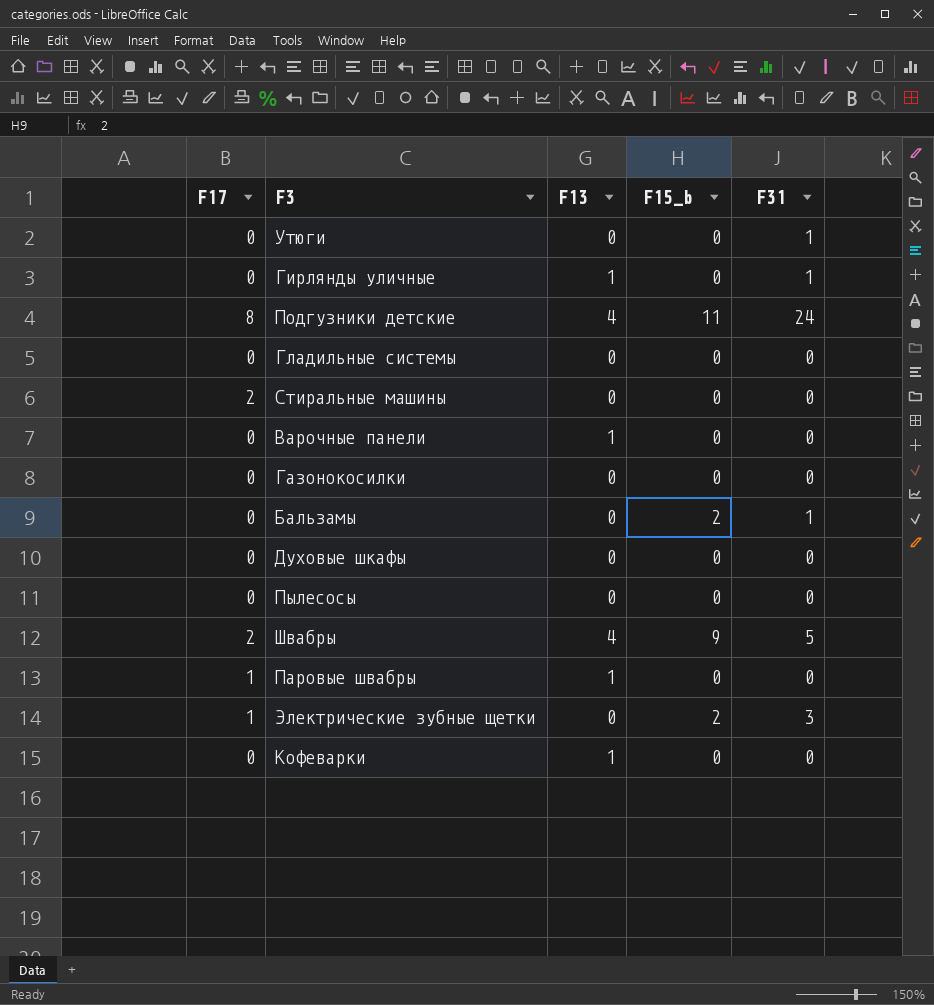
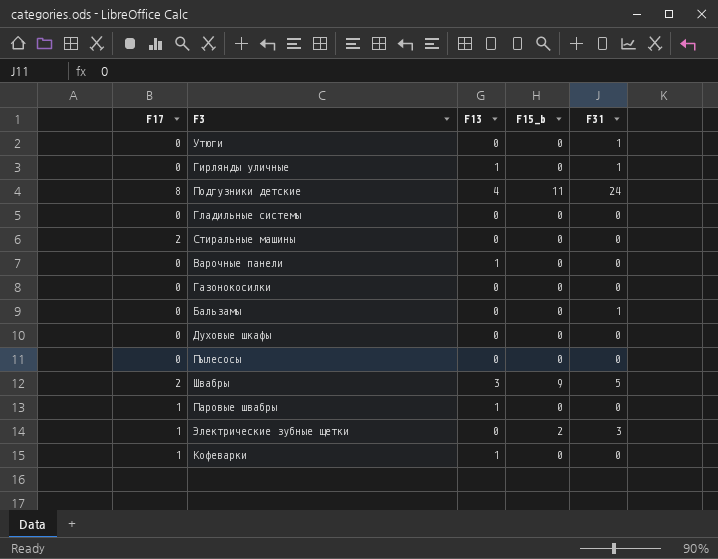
Бальзамы | F15_b: 2 -> 0
Швабры | F13: 4 -> 3
Кофеварки | F17: 0 -> 1

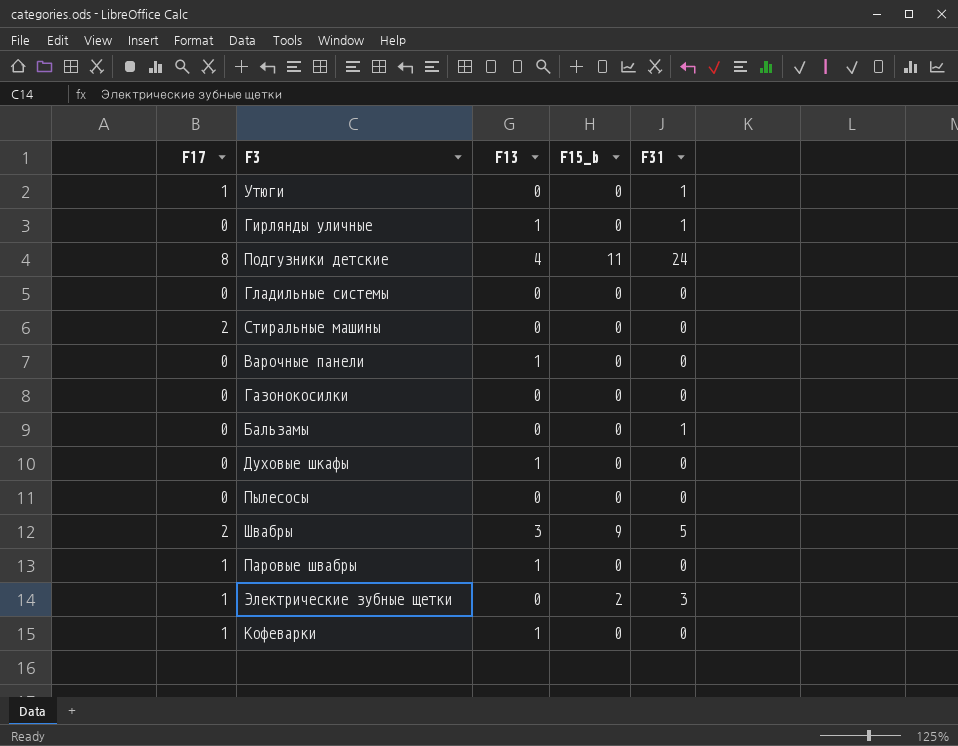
Утюги | F17: 0 -> 1
Духовые шкафы | F13: 0 -> 1

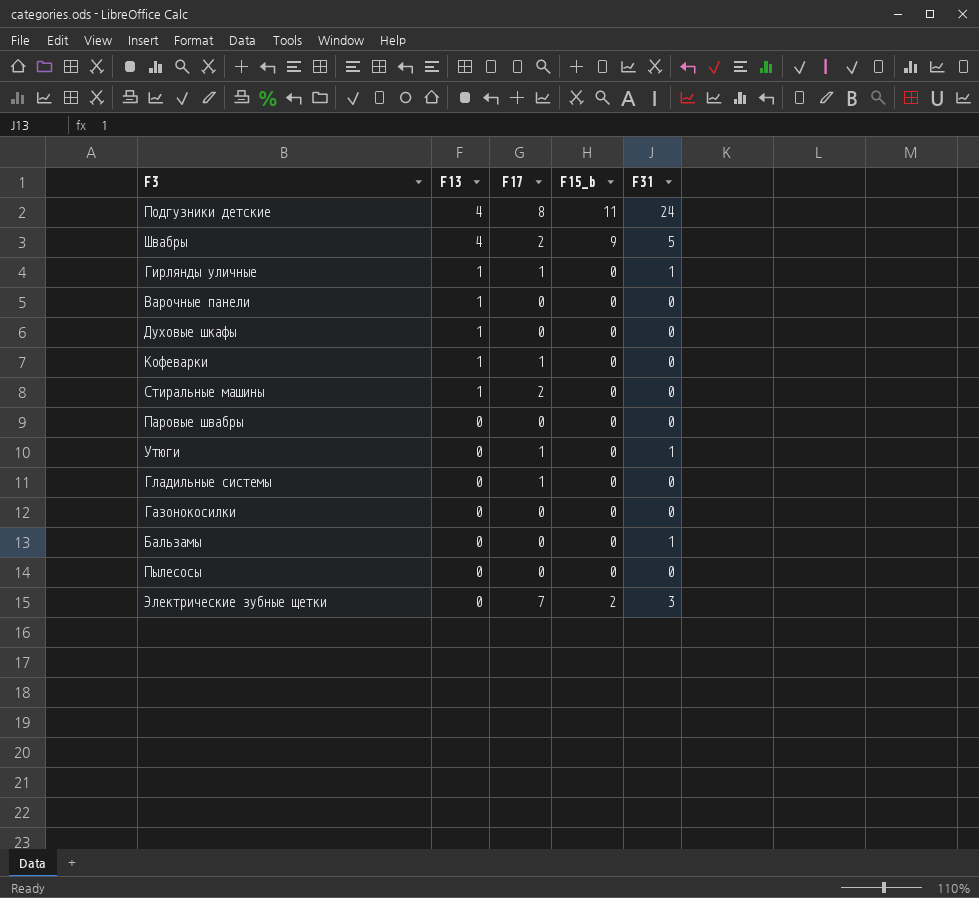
row order: none -> F13 descending
column F17 | position: 1 -> 3
Швабры | F13: 3 -> 4
Гирлянды уличные | F17: 0 -> 1
Стиральные машины | F13: 0 -> 1
Паровые швабры | F13: 1 -> 0
Паровые швабры | F17: 1 -> 0
Гладильные системы | F17: 0 -> 1
Электрические зубные щетки | F17: 1 -> 7

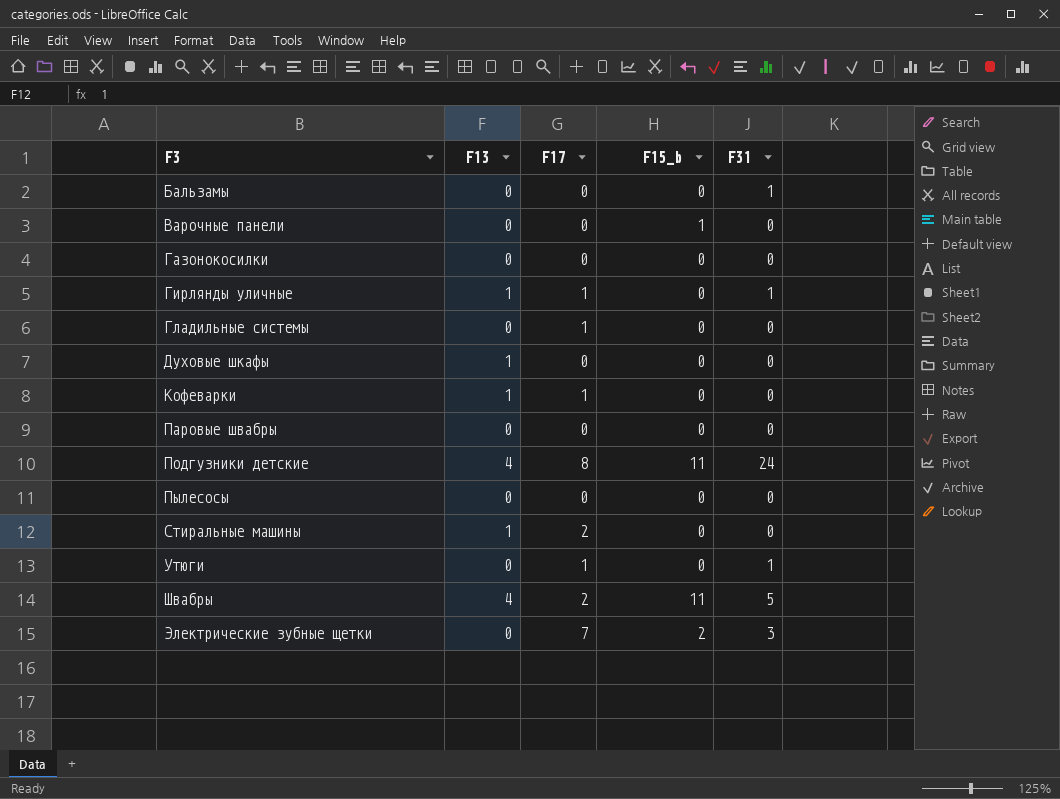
row order: F13 descending -> F3 ascending
Варочные панели | F13: 1 -> 0
Варочные панели | F15_b: 0 -> 1
Швабры | F15_b: 9 -> 11

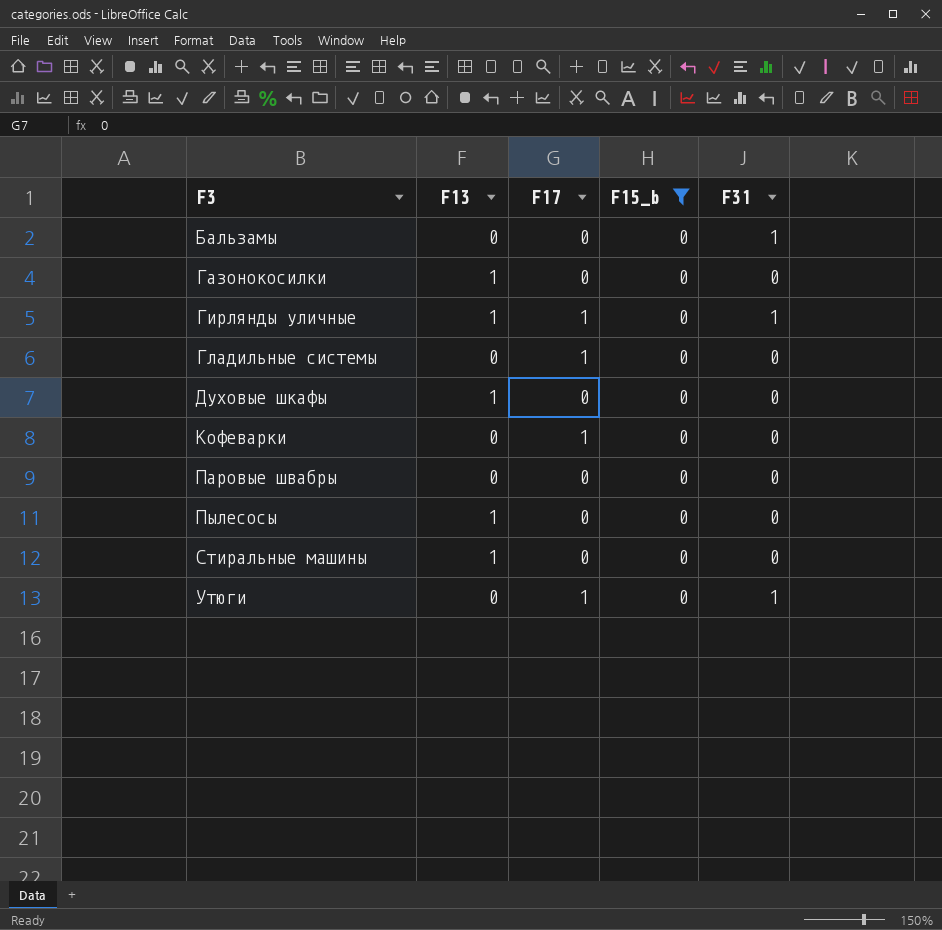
filter: none -> F15_b = 0
Газонокосилки | F13: 0 -> 1
Кофеварки | F13: 1 -> 0
Пылесосы | F13: 0 -> 1
Стиральные машины | F17: 2 -> 0

